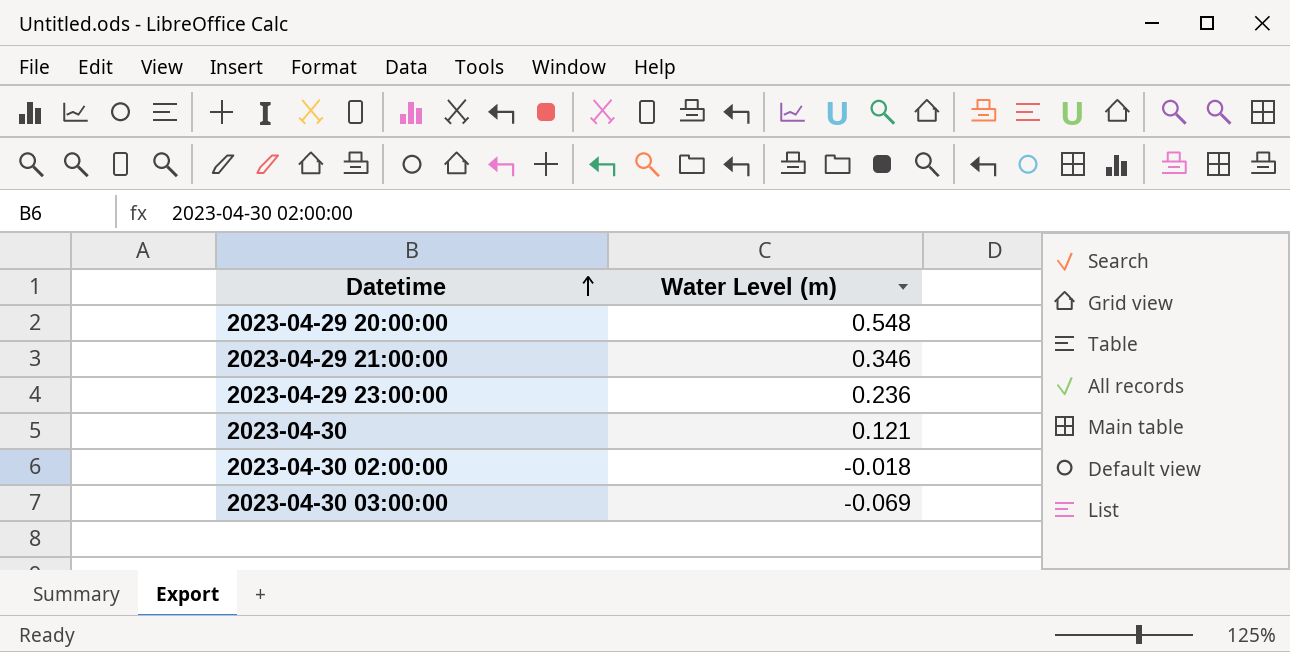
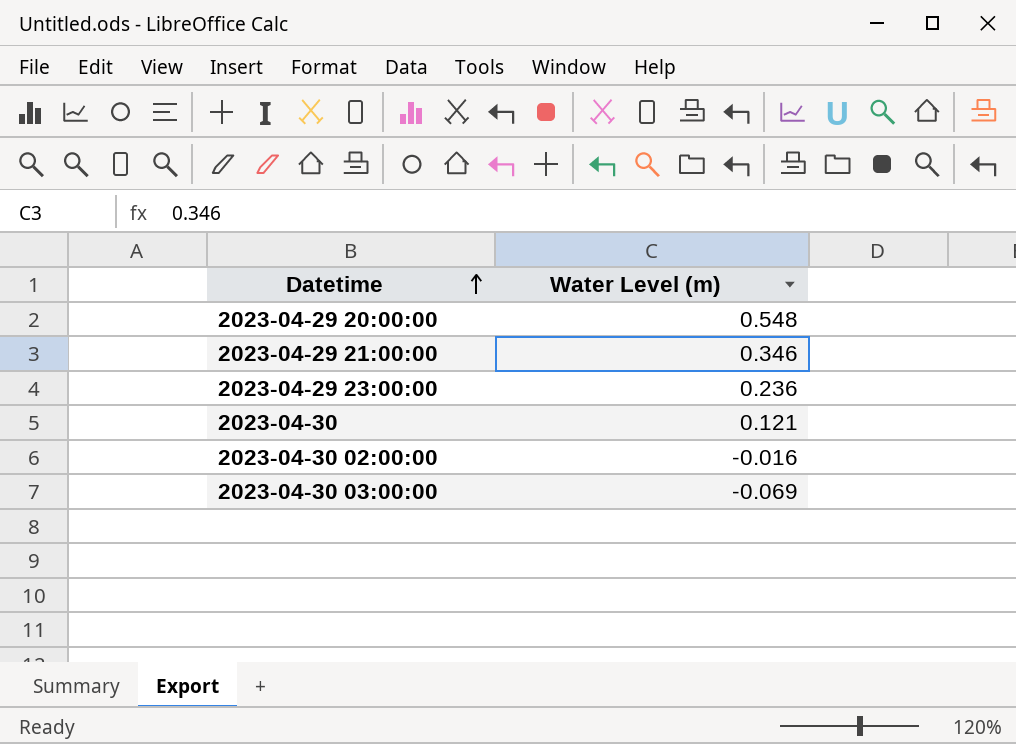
2023-04-30 02:00:00 | Water Level (m): -0.018 -> -0.016

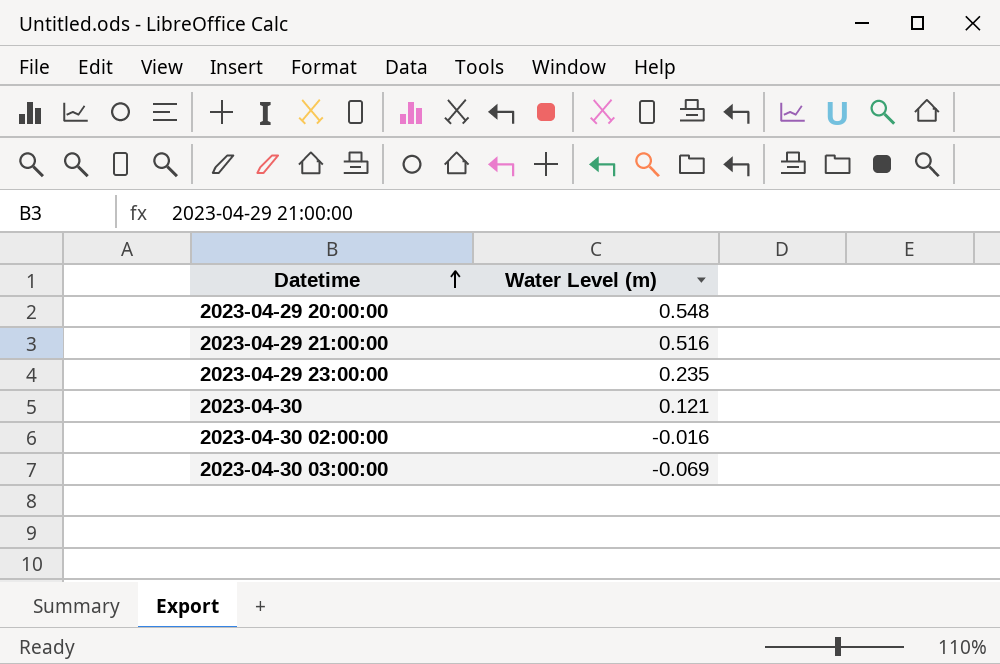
2023-04-29 21:00:00 | Water Level (m): 0.346 -> 0.516
2023-04-29 23:00:00 | Water Level (m): 0.236 -> 0.235

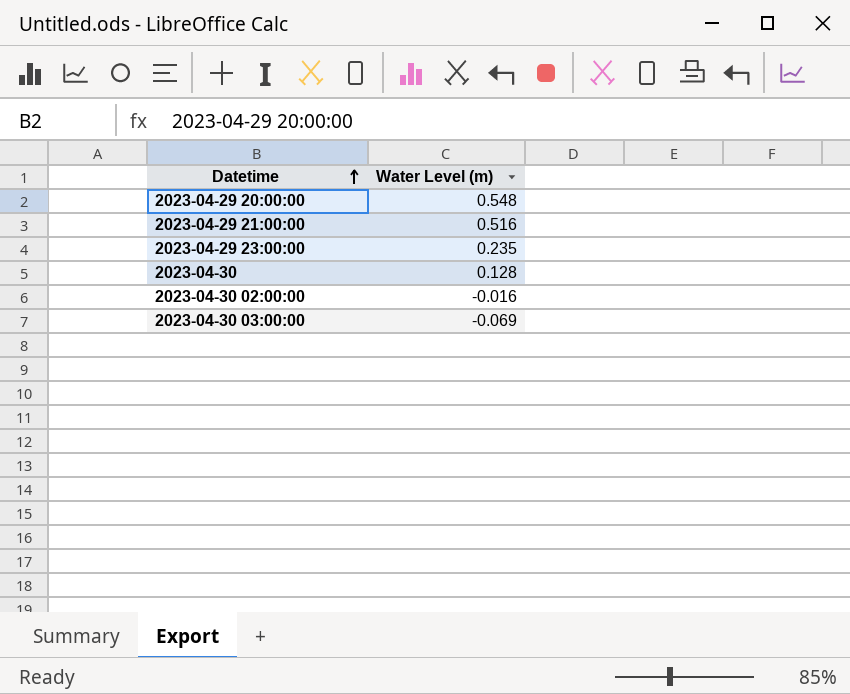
2023-04-30 | Water Level (m): 0.121 -> 0.128

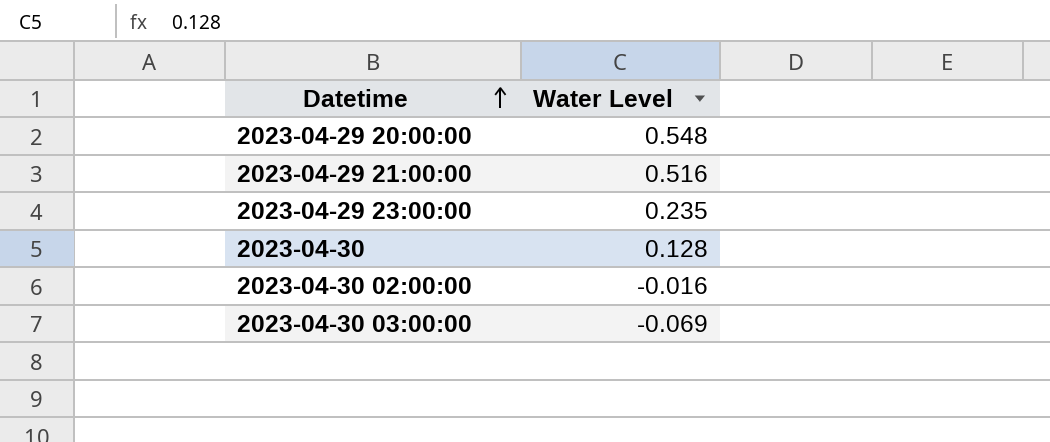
column name: Water Level (m) -> Water Level

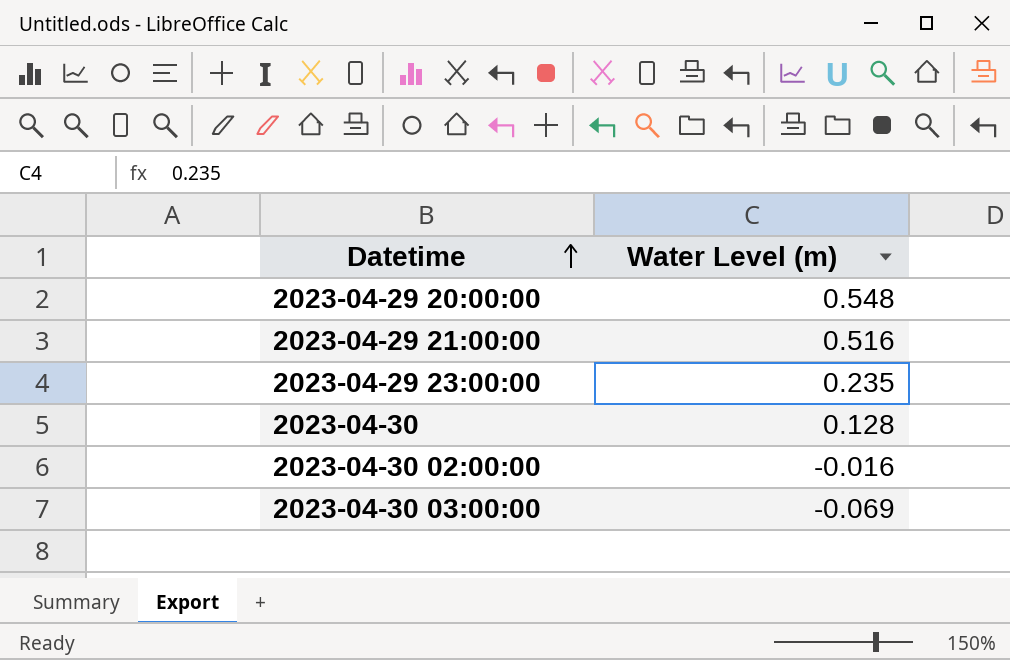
column name: Water Level -> Water Level (m)

